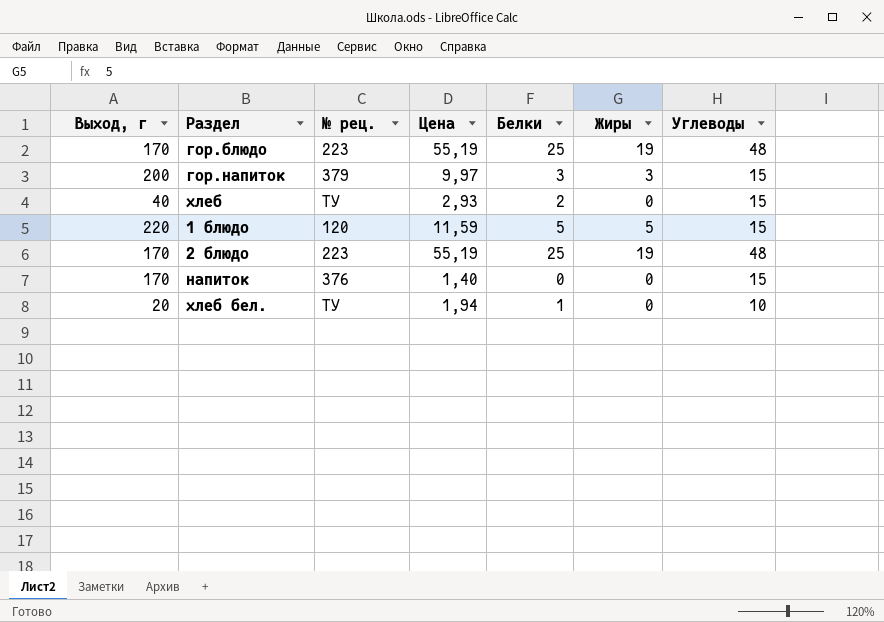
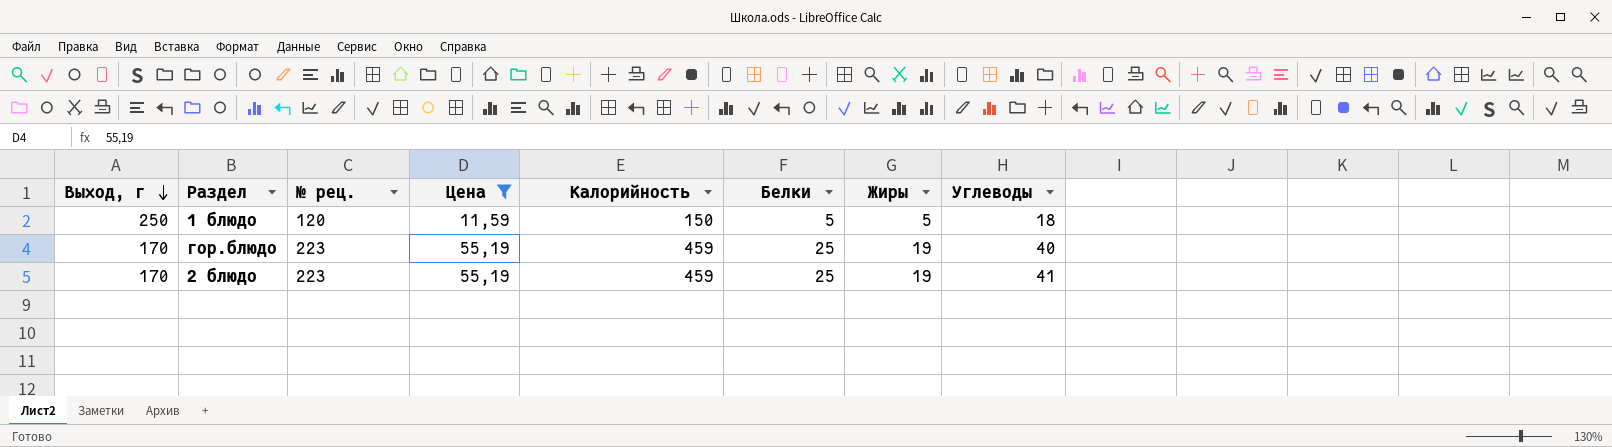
filter: none -> Цена >= 11,59
row order: none -> Выход, г descending
column Калорийность | position: none -> 5
1 блюдо | Выход, г: 220 -> 250
1 блюдо | Углеводы: 15 -> 18
гор.блюдо | Углеводы: 48 -> 40
2 блюдо | Углеводы: 48 -> 41

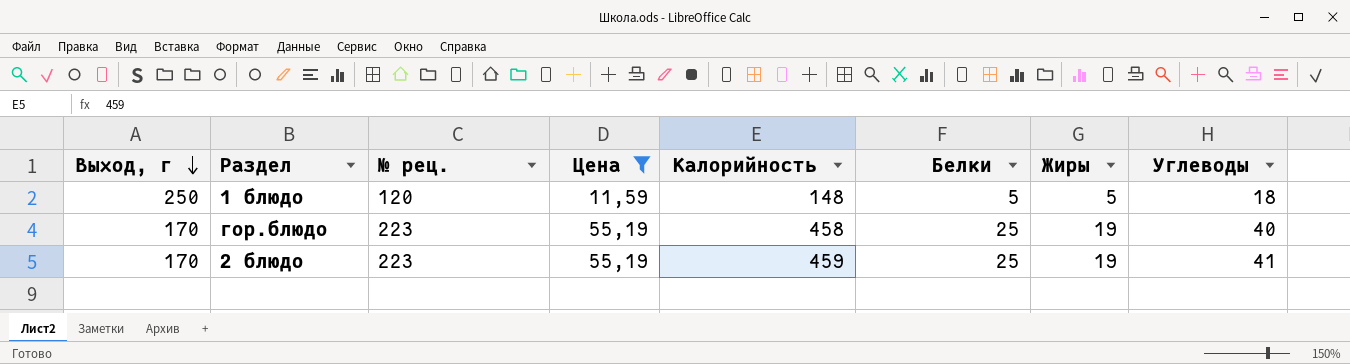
1 блюдо | Калорийность: 150 -> 148
гор.блюдо | Калорийность: 459 -> 458

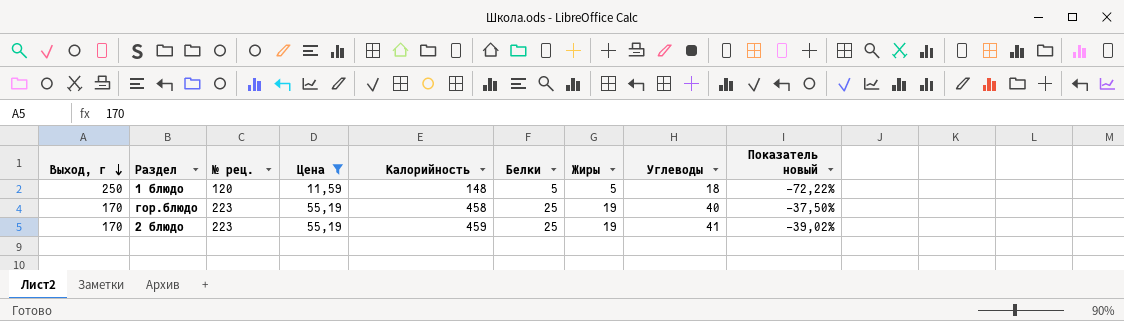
column Показатель новый | formula: none -> ([Белки] - [Углеводы]) / [Углеводы]

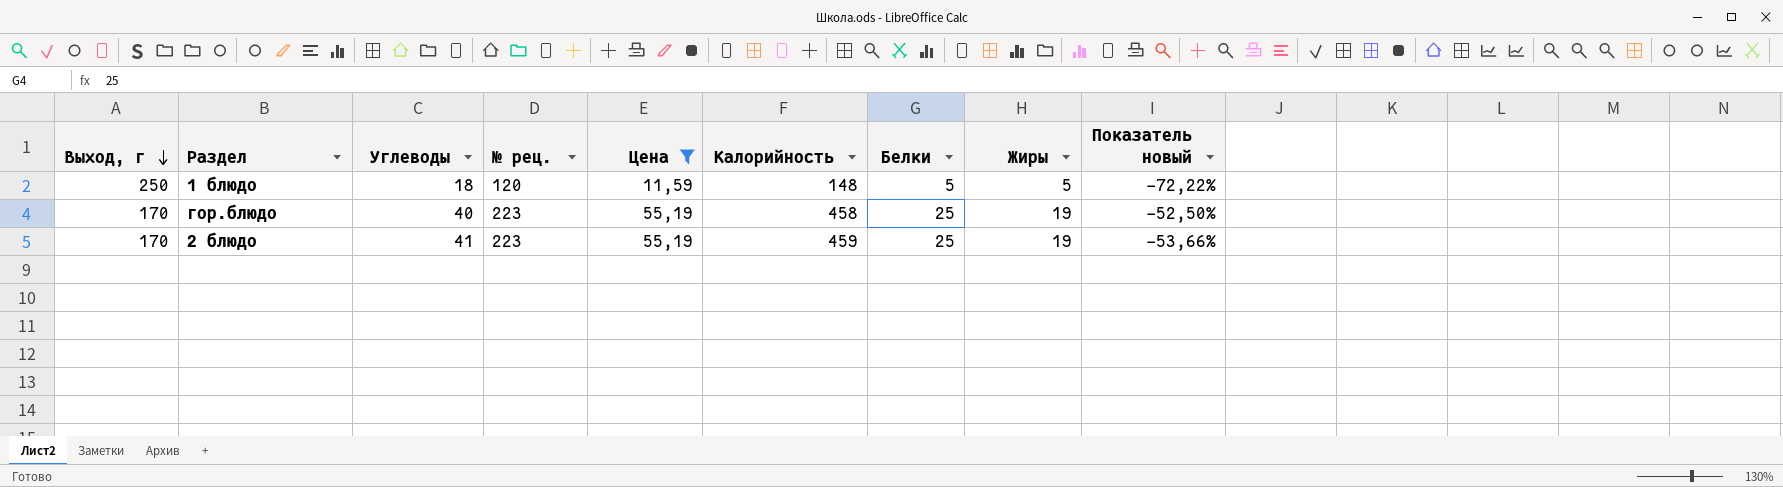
column Углеводы | position: 8 -> 3
column Показатель новый | formula: ([Белки] - [Углеводы]) / [Углеводы] -> ([Жиры] - [Углеводы]) / [Углеводы]

